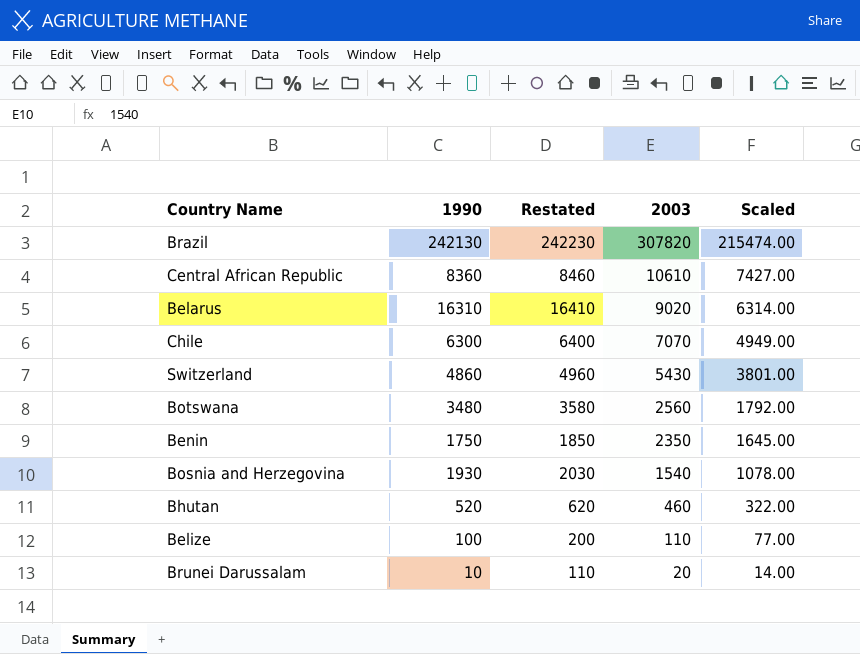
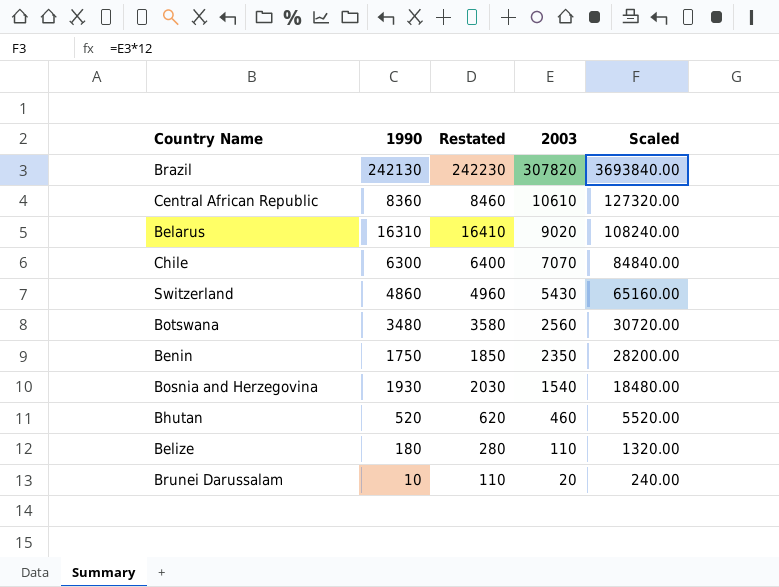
column Scaled | formula: [2003] * 0.7 -> [2003] * 12
Belize | 1990: 100 -> 180
Belize | Restated: 200 -> 280

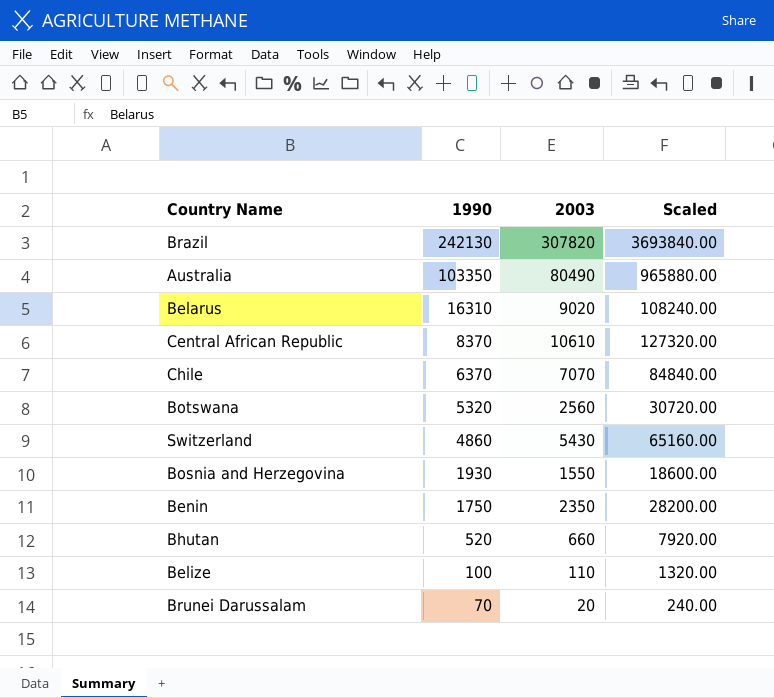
row order: 2003 descending -> 1990 descending
column Restated | formula: [1990] + 100 -> none
row Australia: none -> 103350 | 80490 | 965880.00
Central African Republic | 1990: 8360 -> 8370
Chile | 1990: 6300 -> 6370
Botswana | 1990: 3480 -> 5320
Bosnia and Herzegovina | 2003: 1540 -> 1550
Bosnia and Herzegovina | Scaled: 18480.00 -> 18600.00
Bhutan | 2003: 460 -> 660
Bhutan | Scaled: 5520.00 -> 7920.00
Belize | 1990: 180 -> 100
Brunei Darussalam | 1990: 10 -> 70

